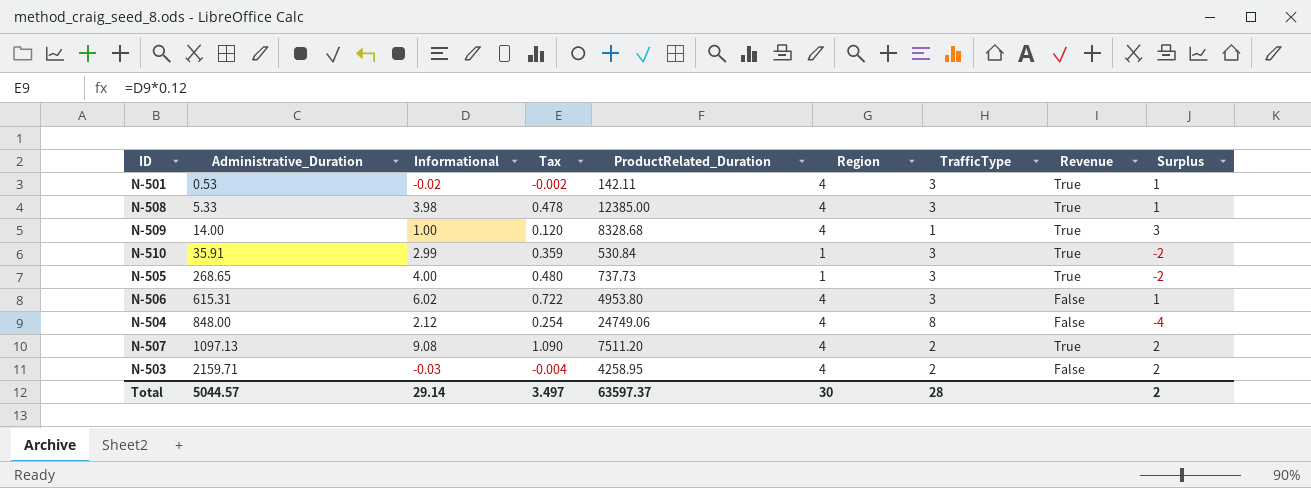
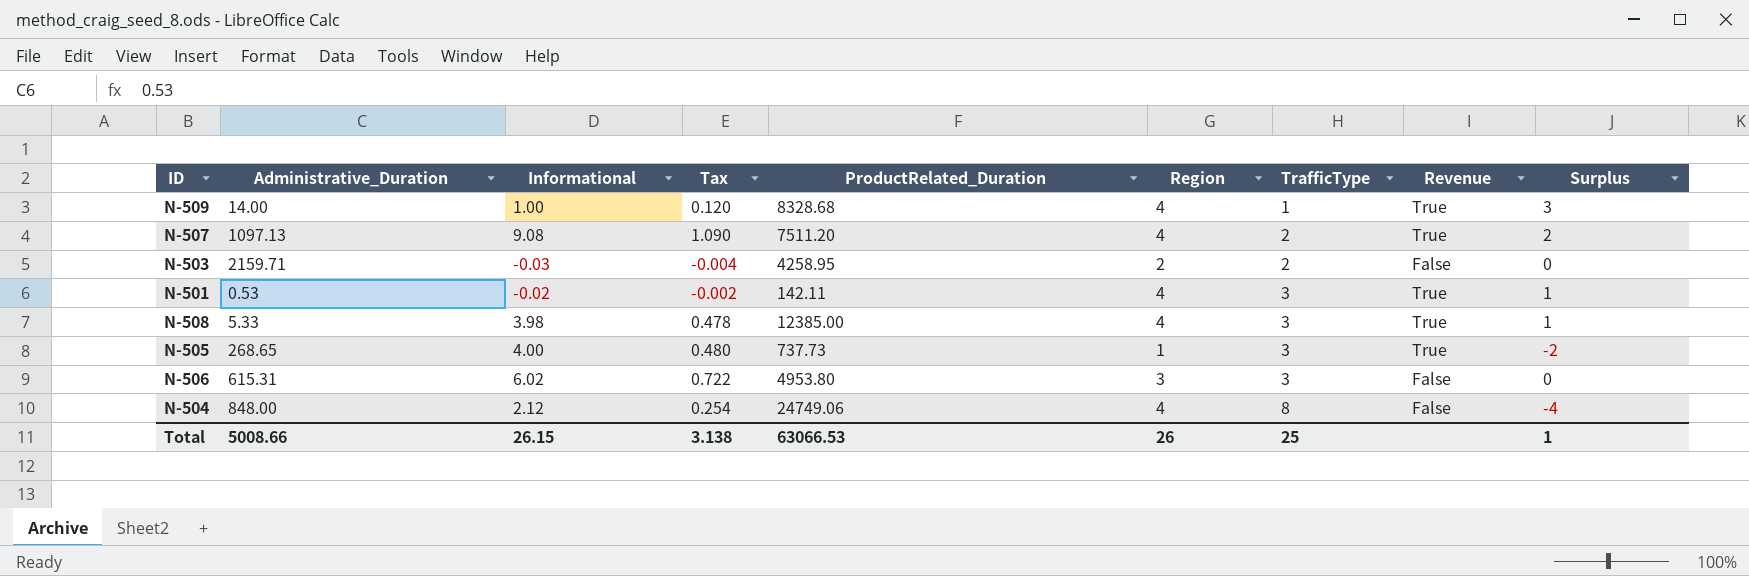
row order: Administrative_Duration ascending -> TrafficType ascending
row N-510: 35.91 | 2.99 | 0.359 | 530.84 | 1 | 3 | True | -2 -> none
N-503 | Region: 4 -> 2
N-503 | Surplus: 2 -> 0
N-506 | Region: 4 -> 3
N-506 | Surplus: 1 -> 0
Total | Administrative_Duration: 5044.57 -> 5008.66
Total | Informational: 29.14 -> 26.15
Total | Tax: 3.497 -> 3.138
Total | ProductRelated_Duration: 63597.37 -> 63066.53
Total | Region: 30 -> 26
Total | TrafficType: 28 -> 25
Total | Surplus: 2 -> 1

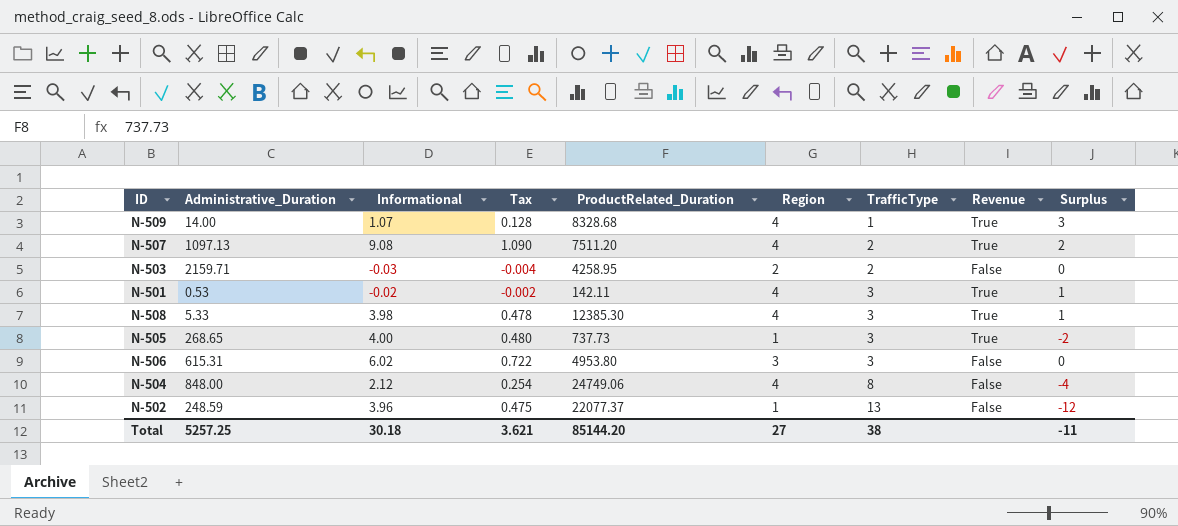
N-509 | Informational: 1.00 -> 1.07
N-509 | Tax: 0.120 -> 0.128
N-508 | ProductRelated_Duration: 12385.00 -> 12385.30
row N-502: none -> 248.59 | 3.96 | 0.475 | 22077.37 | 1 | 13 | False | -12
Total | Administrative_Duration: 5008.66 -> 5257.25
Total | Informational: 26.15 -> 30.18
Total | Tax: 3.138 -> 3.621
Total | ProductRelated_Duration: 63066.53 -> 85144.20
Total | Region: 26 -> 27
Total | TrafficType: 25 -> 38
Total | Surplus: 1 -> -11

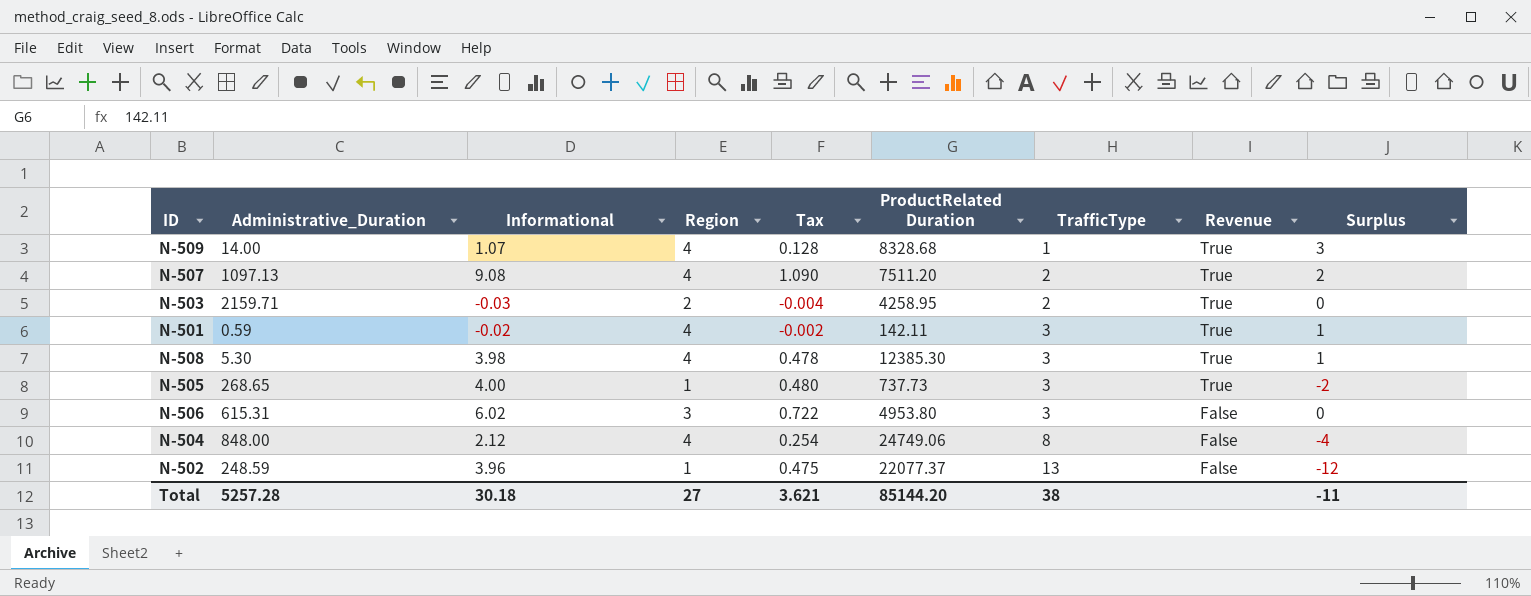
column Region | position: 6 -> 4
column name: ProductRelated_Duration -> ProductRelated Duration
N-503 | Revenue: False -> True
N-501 | Administrative_Duration: 0.53 -> 0.59
N-508 | Administrative_Duration: 5.33 -> 5.30
Total | Administrative_Duration: 5257.25 -> 5257.28

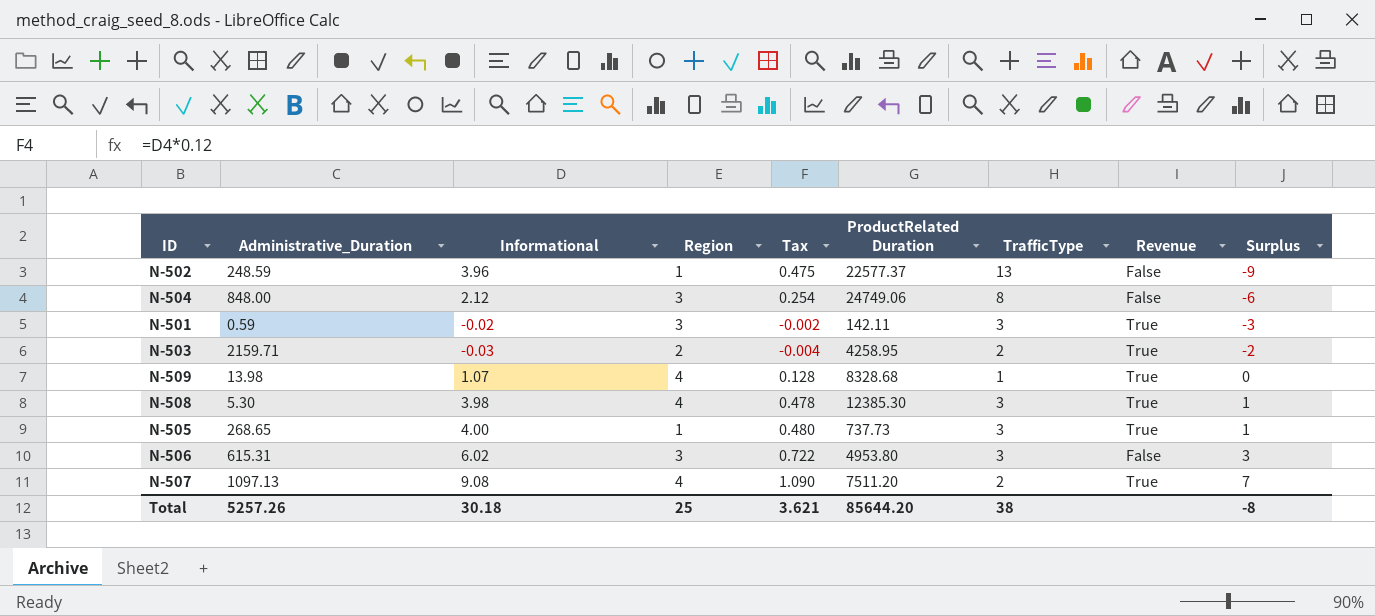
row order: TrafficType ascending -> Surplus ascending
column Surplus | formula: [Region] - [TrafficType] -> [Informational] - [TrafficType]
N-502 | ProductRelated Duration: 22077.37 -> 22577.37
N-504 | Region: 4 -> 3
N-501 | Region: 4 -> 3
N-509 | Administrative_Duration: 14.00 -> 13.98
Total | Administrative_Duration: 5257.28 -> 5257.26
Total | Region: 27 -> 25
Total | ProductRelated Duration: 85144.20 -> 85644.20
Total | Surplus: -11 -> -8

